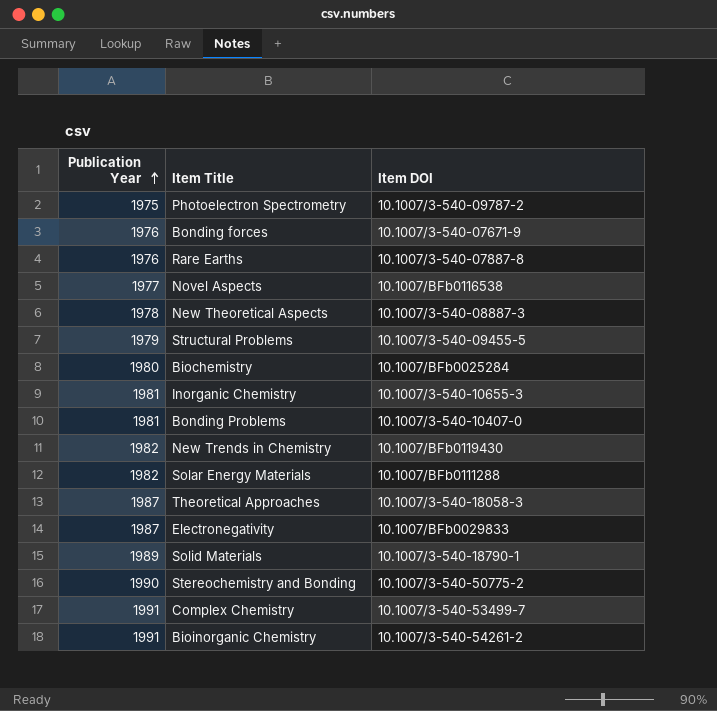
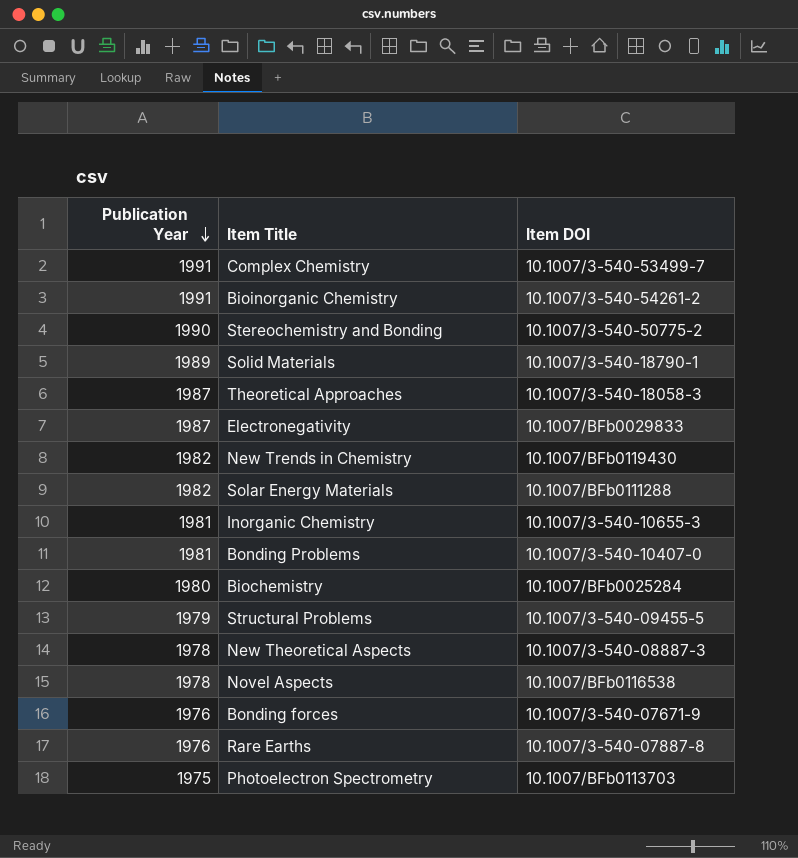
row order: Publication Year ascending -> Publication Year descending
Novel Aspects | Publication Year: 1977 -> 1978
Photoelectron Spectrometry | Item DOI: 10.1007/3-540-09787-2 -> 10.1007/BFb0113703

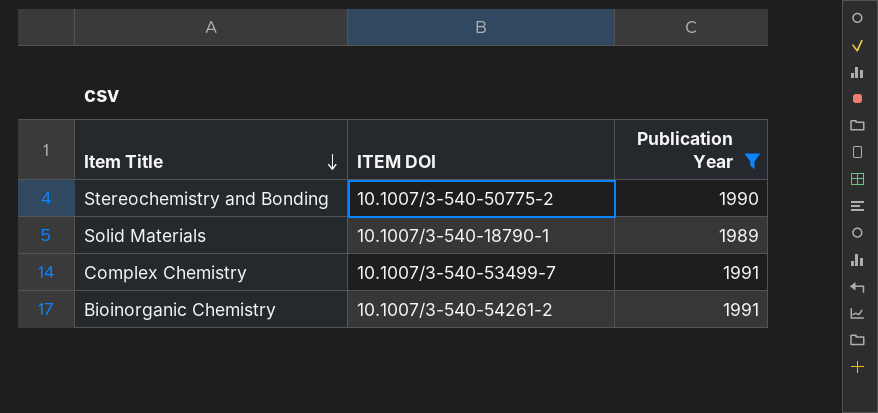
filter: none -> Publication Year >= 1989
row order: Publication Year descending -> Item Title descending
column name: Item DOI -> ITEM DOI
column Publication Year | position: 1 -> 3

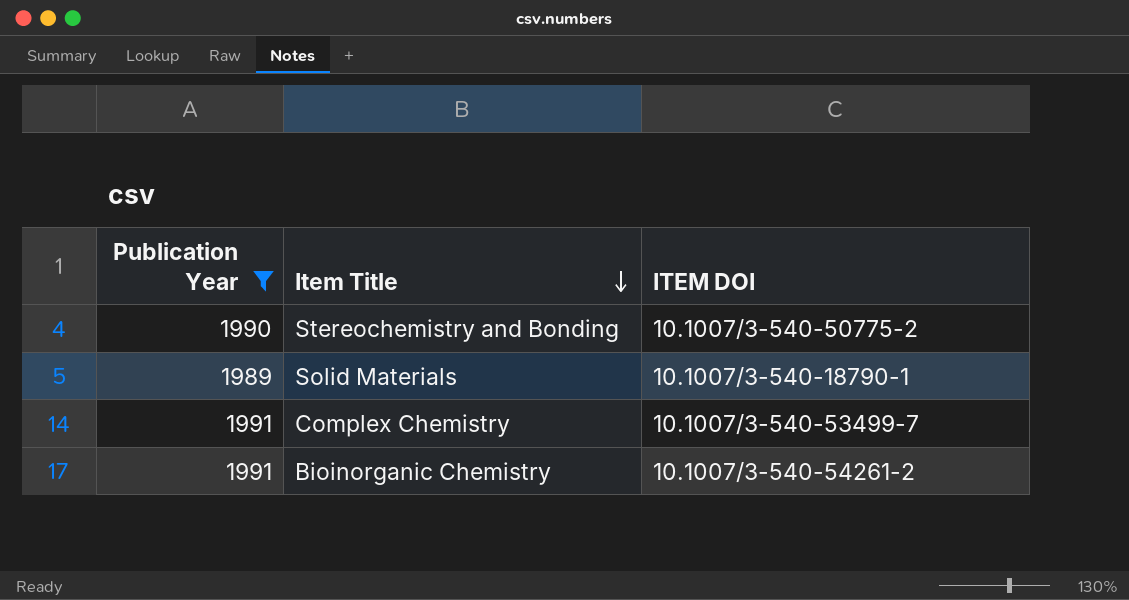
column Publication Year | position: 3 -> 1

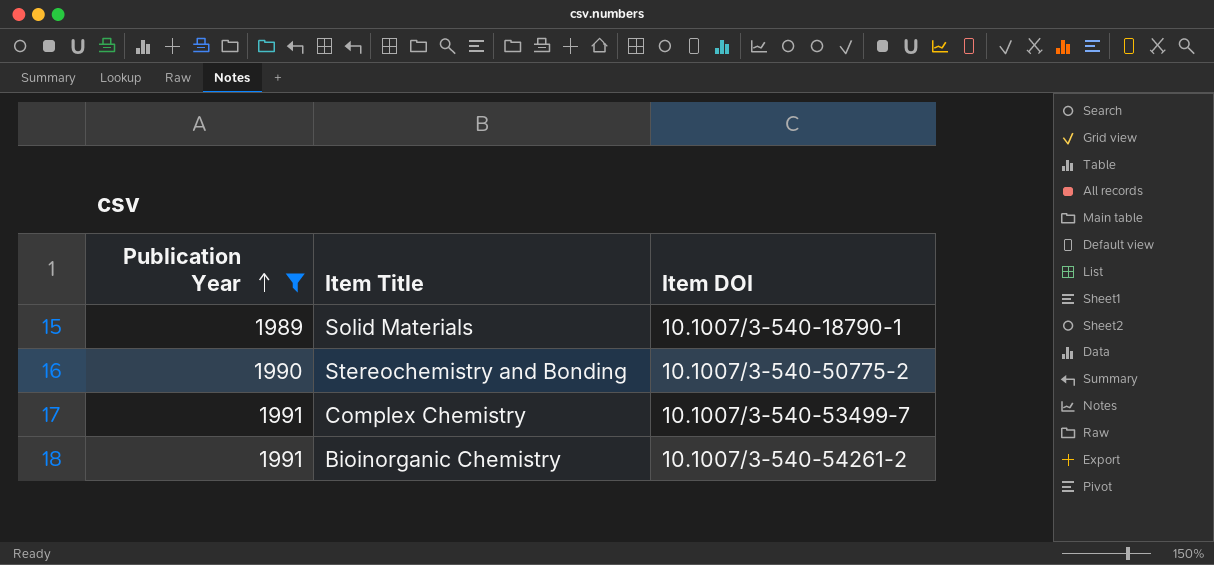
row order: Item Title descending -> Publication Year ascending
column name: ITEM DOI -> Item DOI

